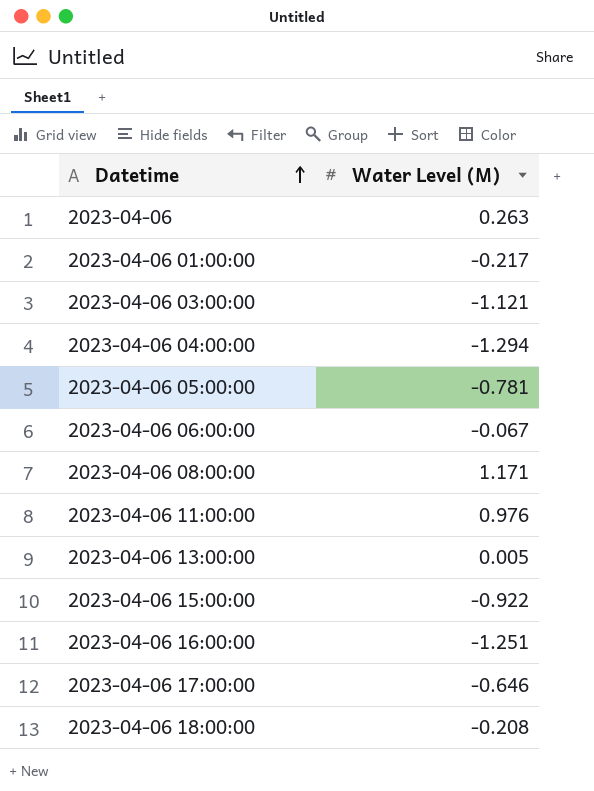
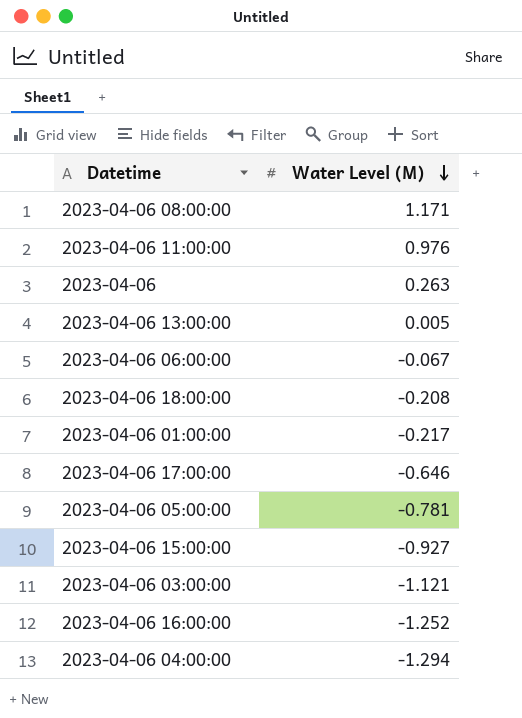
row order: Datetime ascending -> Water Level (M) descending
2023-04-06 15:00:00 | Water Level (M): -0.922 -> -0.927
2023-04-06 16:00:00 | Water Level (M): -1.251 -> -1.252

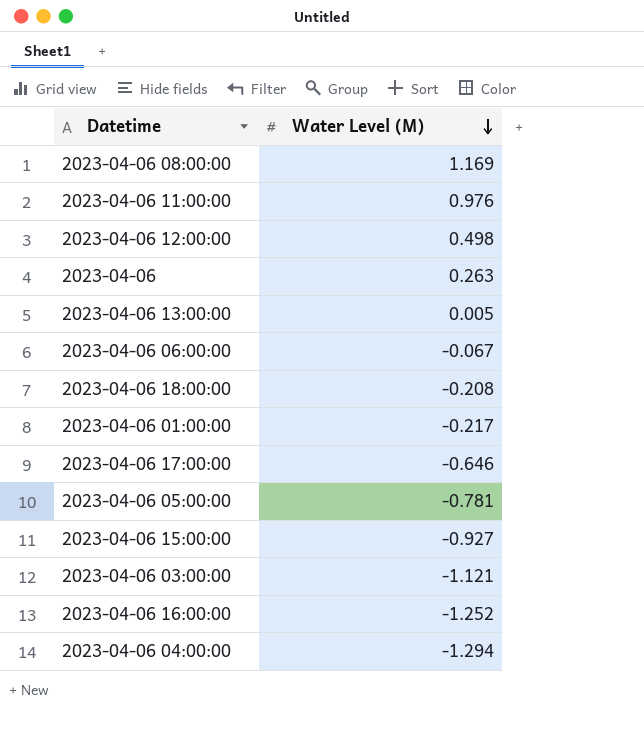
2023-04-06 08:00:00 | Water Level (M): 1.171 -> 1.169
row 2023-04-06 12:00:00: none -> 0.498

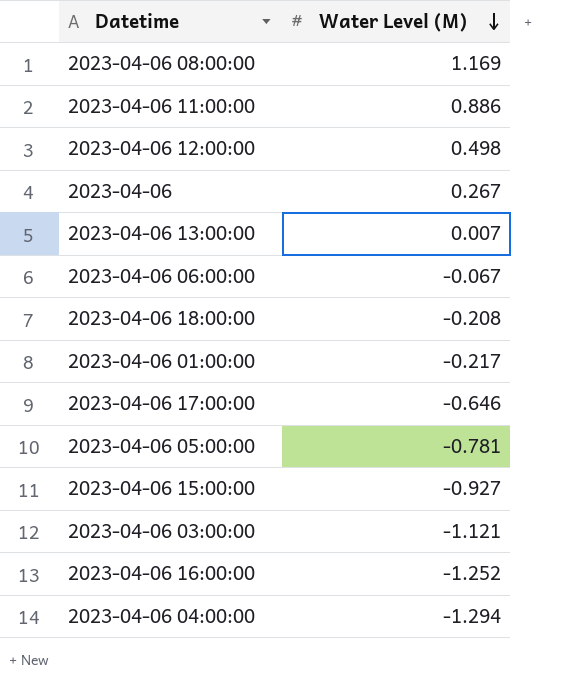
2023-04-06 11:00:00 | Water Level (M): 0.976 -> 0.886
2023-04-06 | Water Level (M): 0.263 -> 0.267
2023-04-06 13:00:00 | Water Level (M): 0.005 -> 0.007

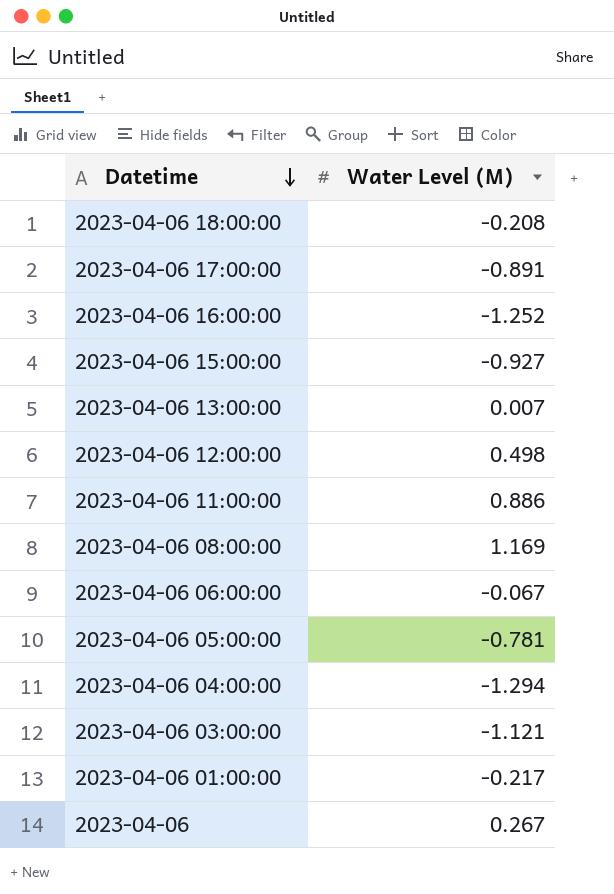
row order: Water Level (M) descending -> Datetime descending
2023-04-06 17:00:00 | Water Level (M): -0.646 -> -0.891

